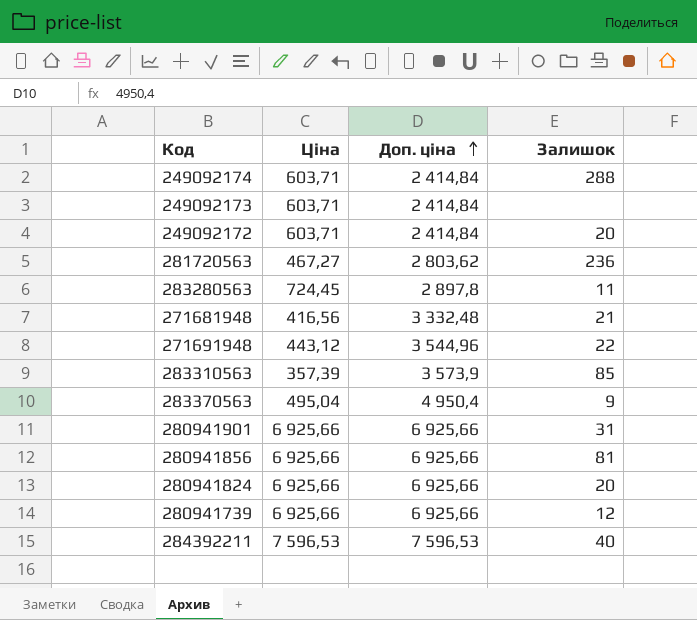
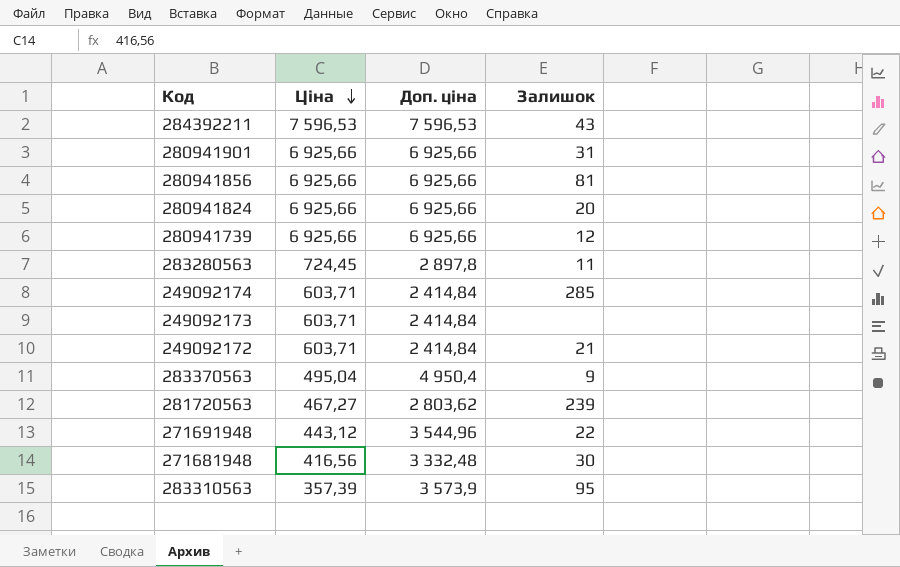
row order: Доп. ціна ascending -> Ціна descending
284392211 | Залишок: 40 -> 43
249092174 | Залишок: 288 -> 285
249092172 | Залишок: 20 -> 21
281720563 | Залишок: 236 -> 239
271681948 | Залишок: 21 -> 30
283310563 | Залишок: 85 -> 95

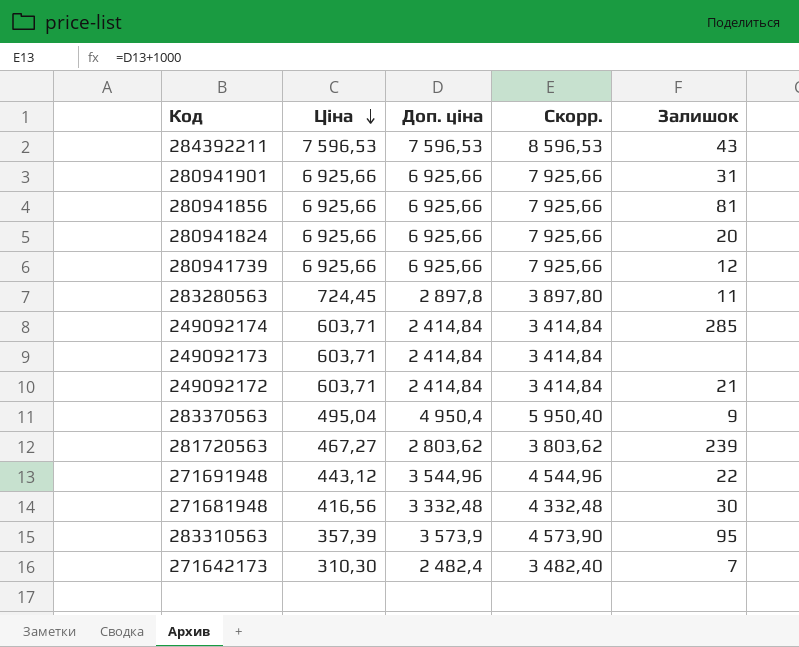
column Скорр. | formula: none -> [Доп. ціна] + 1000
row 271642173: none -> 310,30 | 2 482,4 | 3 482,40 | 7

